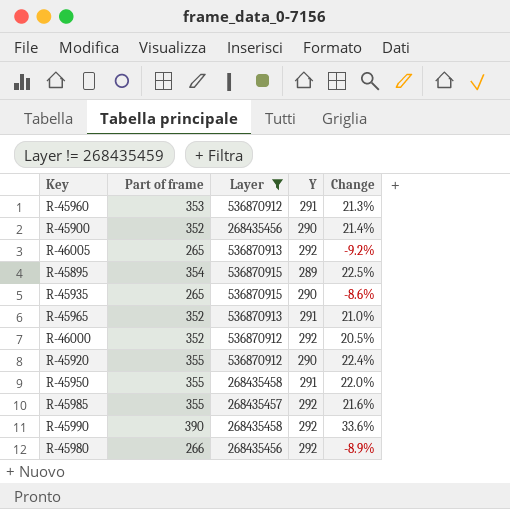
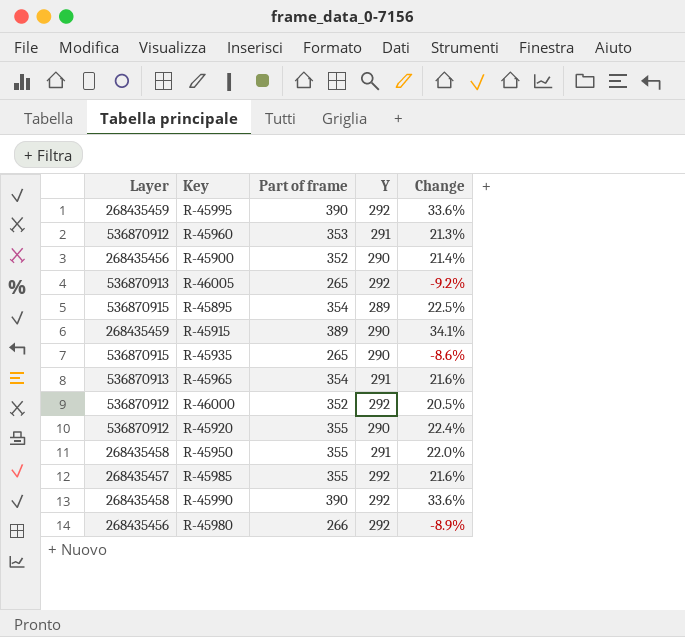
filter: Layer != 268435459 -> none
column Layer | position: 3 -> 1
R-45965 | Part of frame: 352 -> 354
R-45965 | Change: 21.0% -> 21.6%

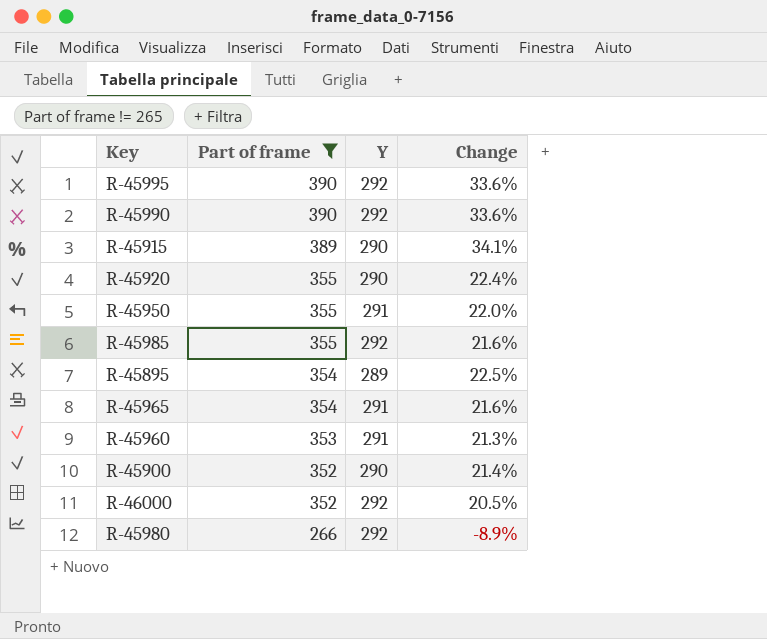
filter: none -> Part of frame != 265
row order: none -> Part of frame descending
column Layer | position: 1 -> none

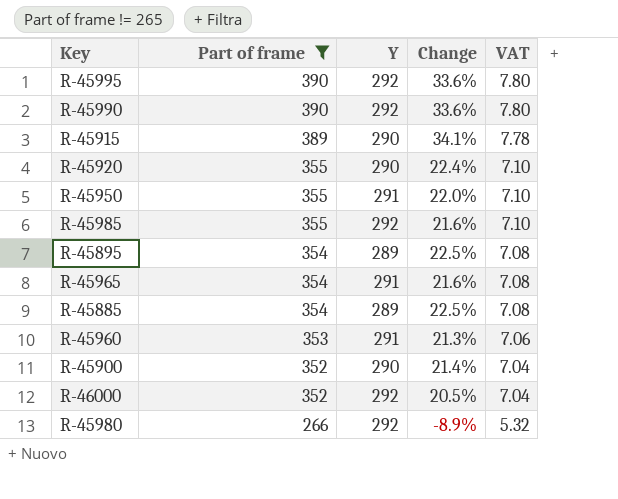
column VAT | formula: none -> [Part of frame] * 0.02
row R-45885: none -> 354 | 289 | 22.5% | 7.08

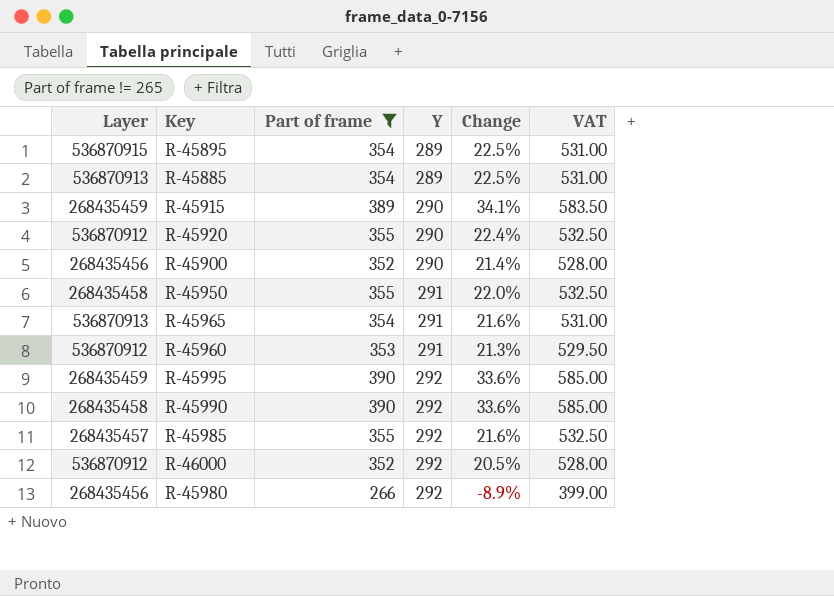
row order: Part of frame descending -> Y ascending
column Layer | position: none -> 1
column VAT | formula: [Part of frame] * 0.02 -> [Part of frame] * 1.5

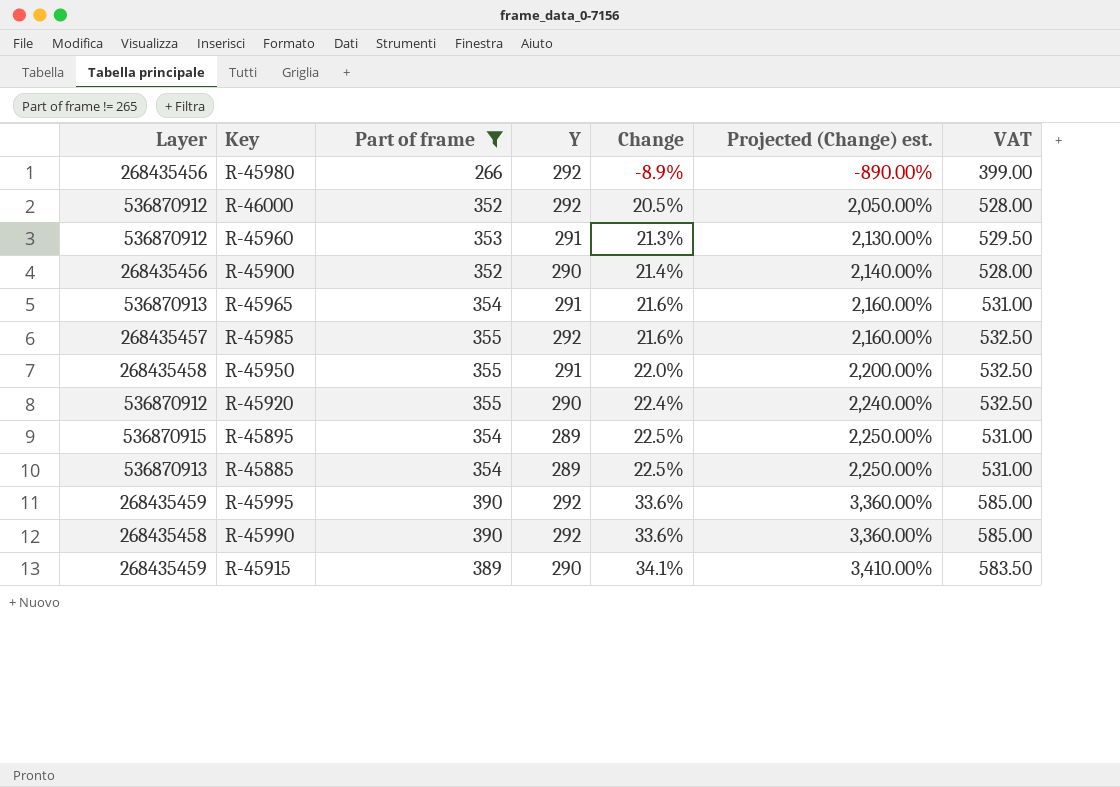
row order: Y ascending -> Change ascending
column Projected (Change) est. | formula: none -> [Change] * 100

